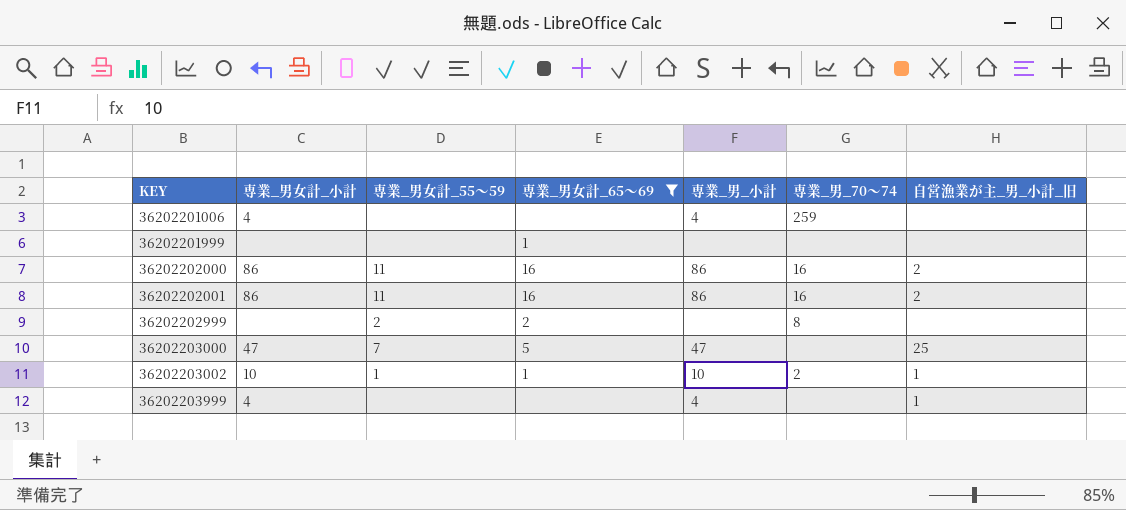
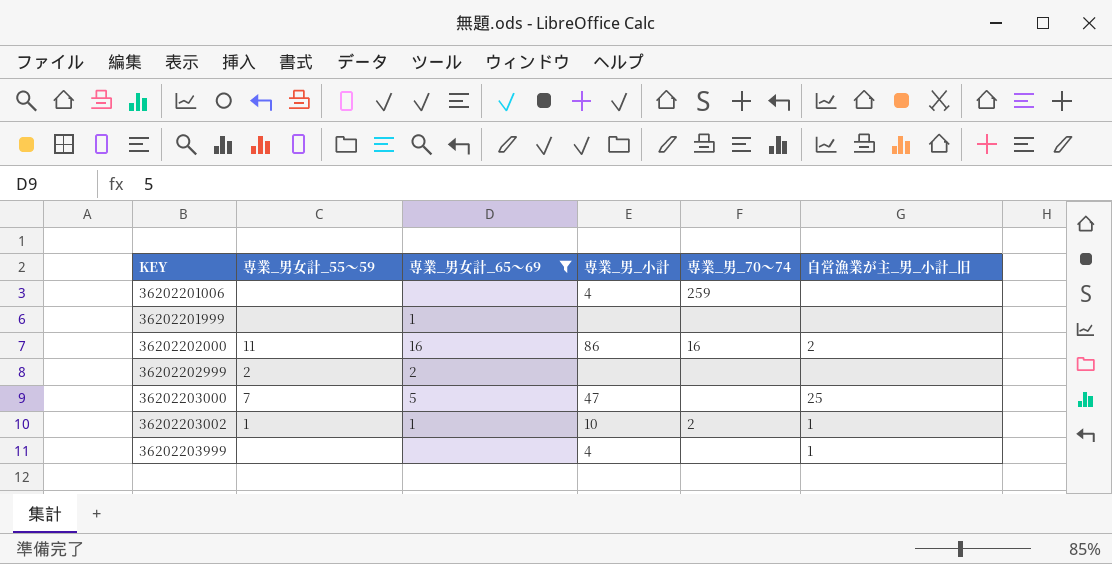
column 専業_男女計_小計 | position: 2 -> none
row 36202202001: 86 | 11 | 16 | 86 | 16 | 2 -> none
36202202999 | 専業_男_70～74: 8 -> none

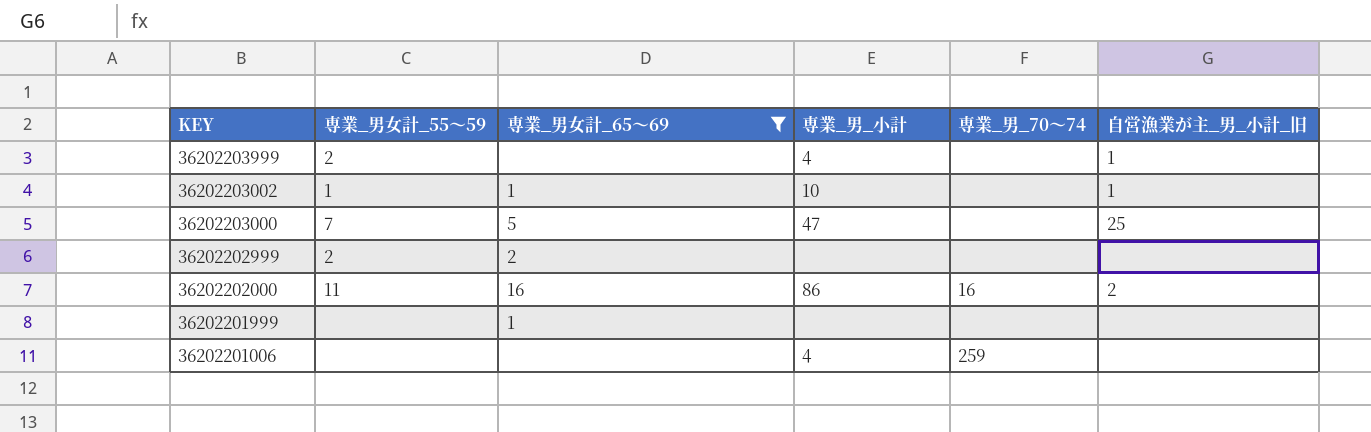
row order: KEY ascending -> KEY descending
36202203999 | 専業_男女計_55～59: none -> 2
36202203002 | 専業_男_70～74: 2 -> none

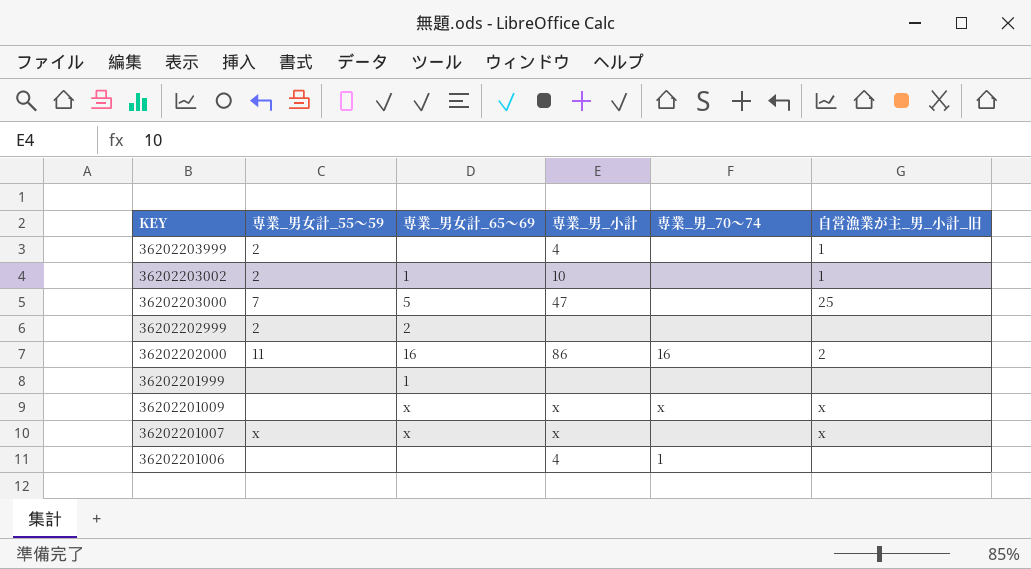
filter: 専業_男女計_65～69 != x -> none
36202203002 | 専業_男女計_55～59: 1 -> 2
36202201006 | 専業_男_70～74: 259 -> 1

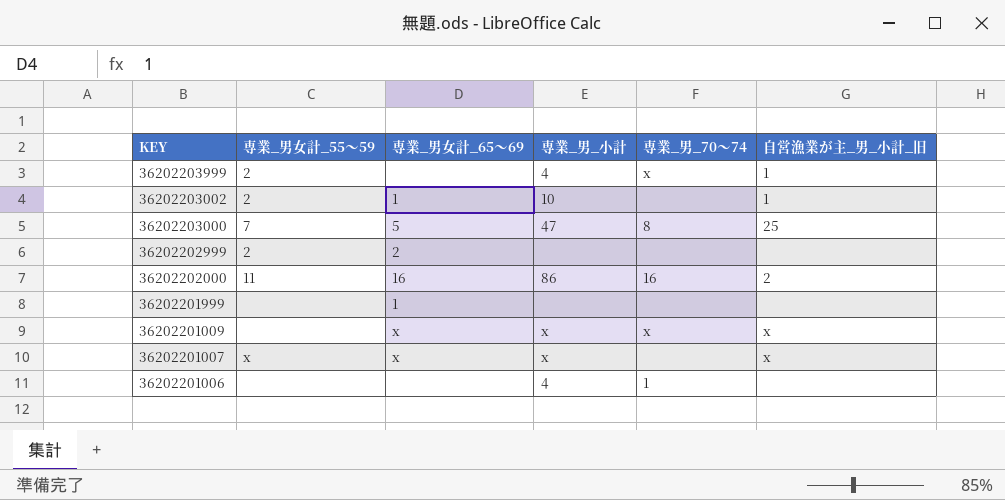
36202203999 | 専業_男_70～74: none -> x
36202203000 | 専業_男_70～74: none -> 8

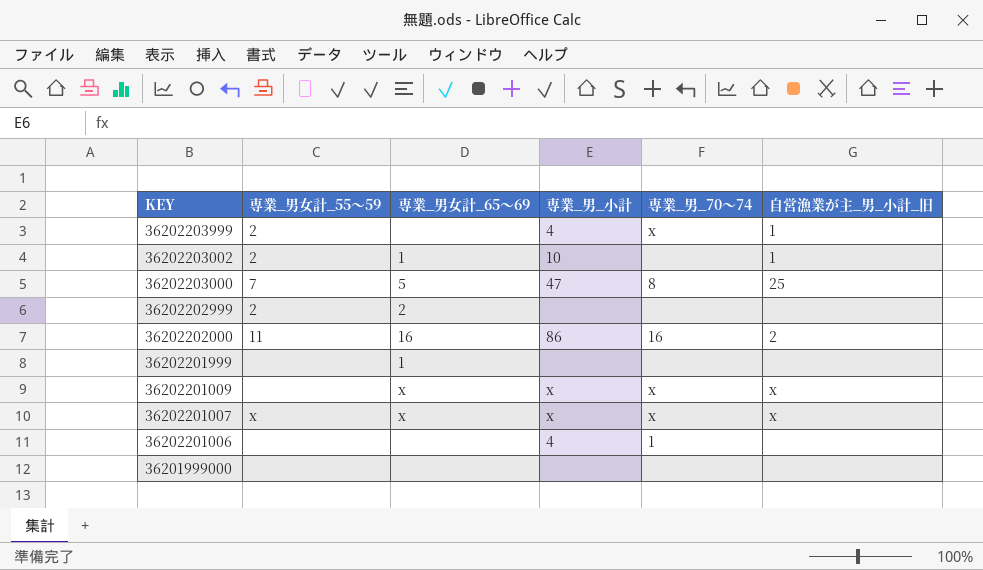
36202201007 | 専業_男_70～74: none -> x
row 36201999000: none -> none | none | none | none | none

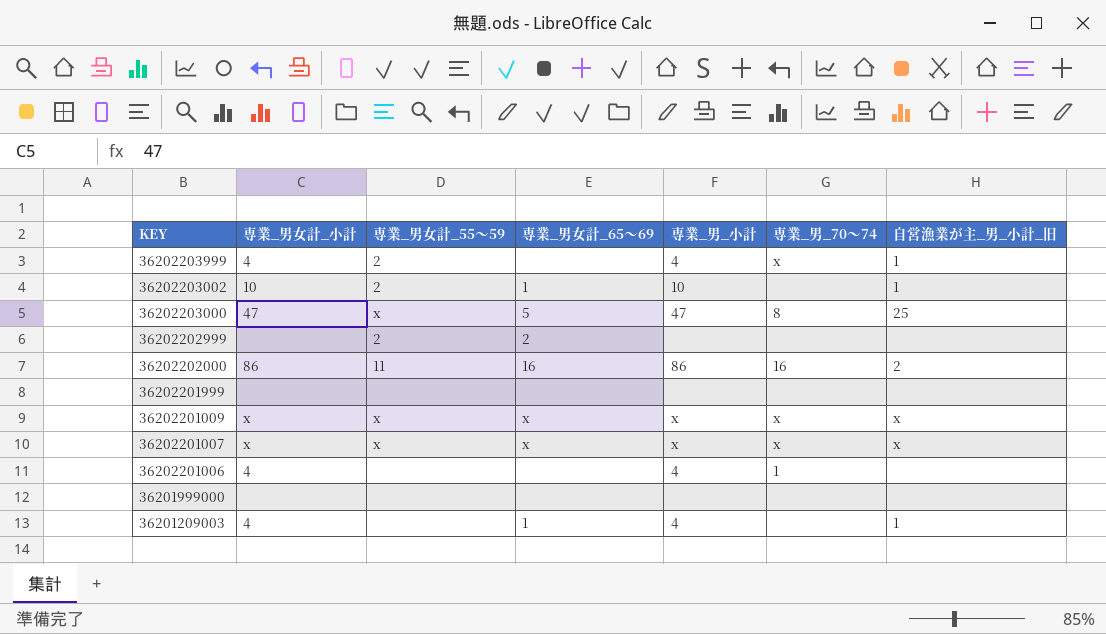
column 専業_男女計_小計 | position: none -> 2
36202203000 | 専業_男女計_55～59: 7 -> x
36202201999 | 専業_男女計_65～69: 1 -> none
36202201009 | 専業_男女計_55～59: none -> x
row 36201209003: none -> 4 | none | 1 | 4 | none | 1

